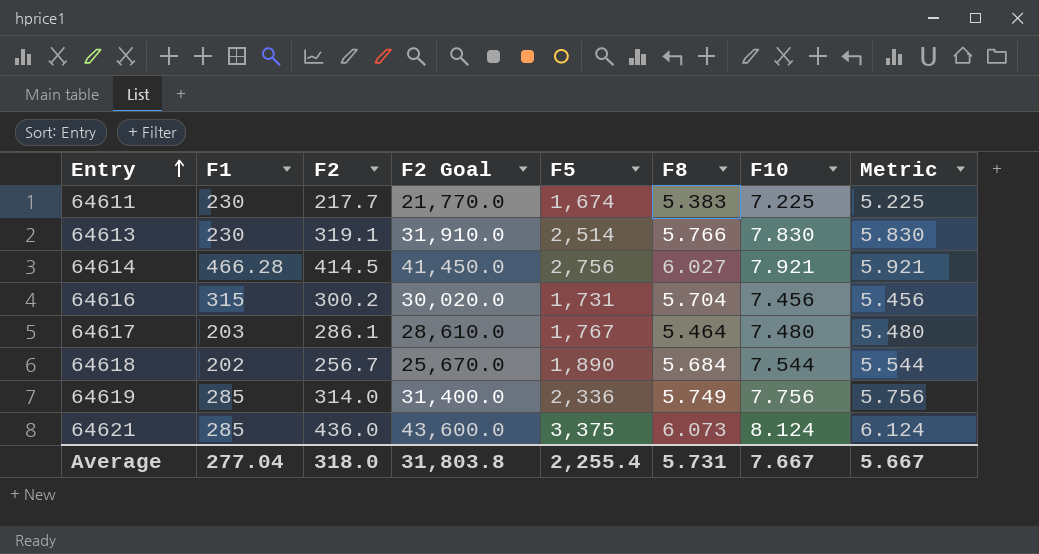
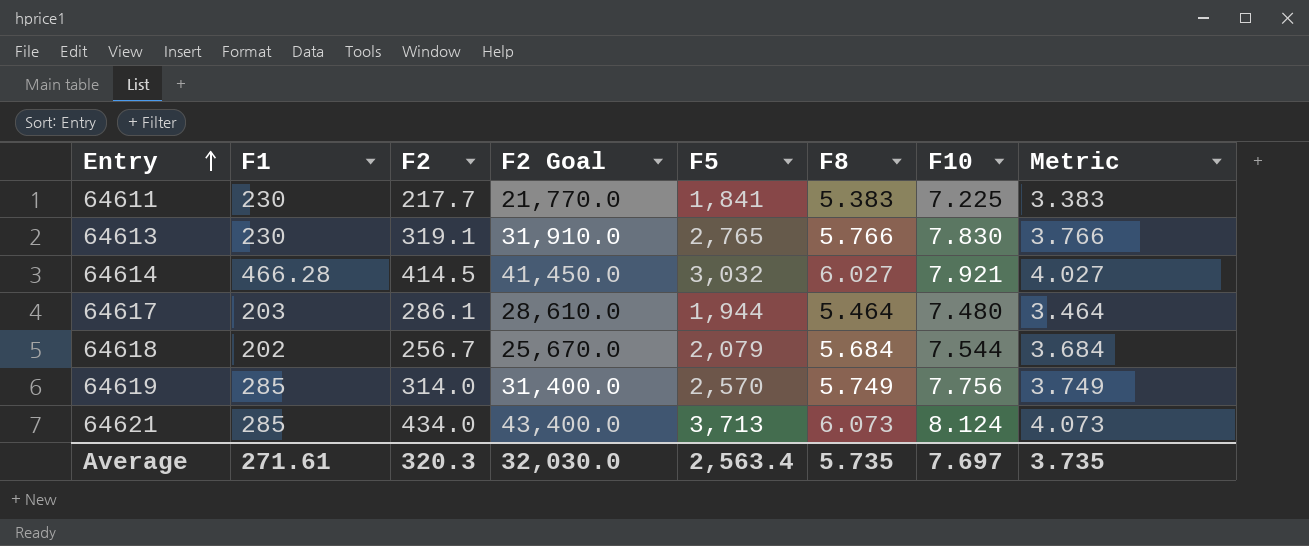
column Metric | formula: [F10] - 2 -> [F8] - 2
row 64616: 315 | 300.2 | 30,020.0 | 1,731 | 5.704 | 7.456 | 5.456 -> none
64611 | F5: 1,674 -> 1,841
64613 | F5: 2,514 -> 2,765
64614 | F5: 2,756 -> 3,032
64617 | F5: 1,767 -> 1,944
64618 | F5: 1,890 -> 2,079
64619 | F5: 2,336 -> 2,570
64621 | F2: 436.0 -> 434.0
64621 | F2 Goal: 43,600.0 -> 43,400.0
64621 | F5: 3,375 -> 3,713
Average | F1: 277.04 -> 271.61
Average | F2: 318.0 -> 320.3
Average | F2 Goal: 31,803.8 -> 32,030.0
Average | F5: 2,255.4 -> 2,563.4
Average | F8: 5.731 -> 5.735
Average | F10: 7.667 -> 7.697
Average | Metric: 5.667 -> 3.735

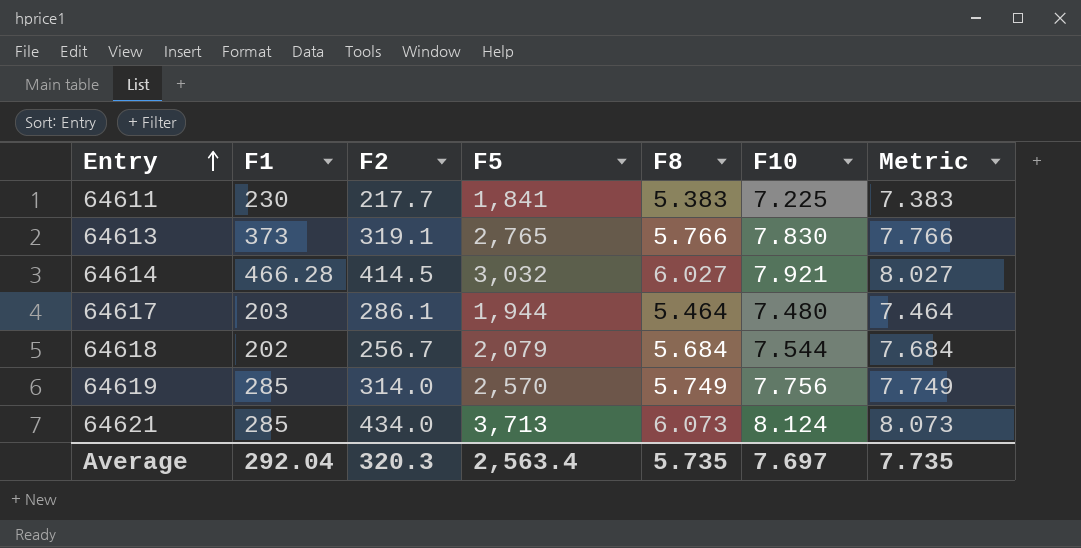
column F2 Goal | formula: [F2] * 100 -> none
column Metric | formula: [F8] - 2 -> [F8] + 2
64613 | F1: 230 -> 373
Average | F1: 271.61 -> 292.04
Average | Metric: 3.735 -> 7.735

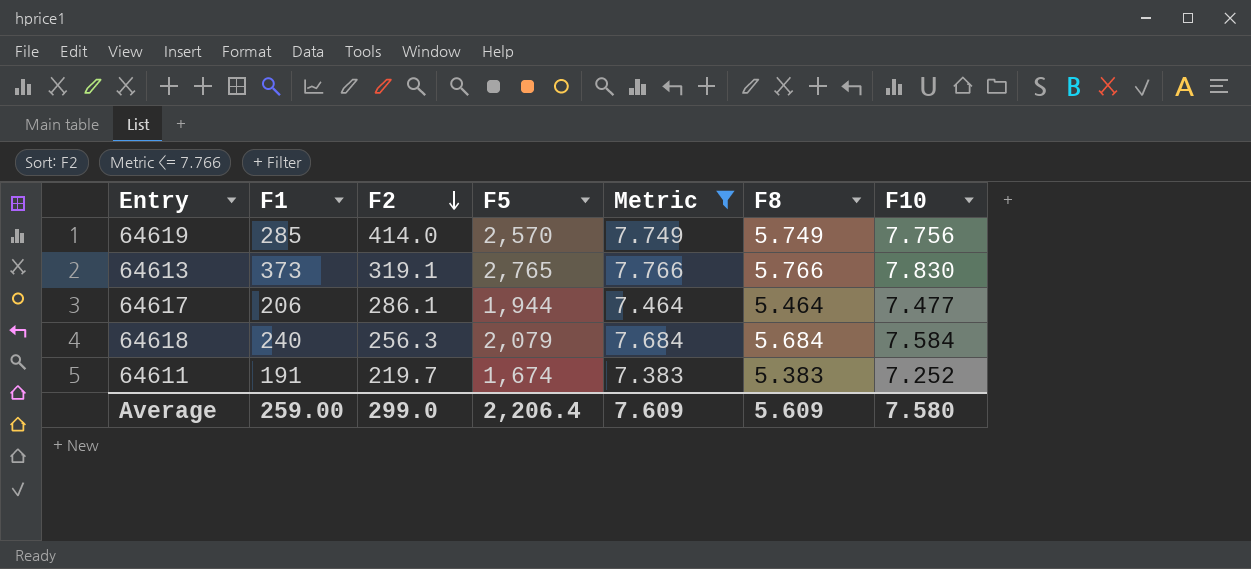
filter: none -> Metric <= 7.766
row order: Entry ascending -> F2 descending
column Metric | position: 7 -> 5
64619 | F2: 314.0 -> 414.0
64617 | F1: 203 -> 206
64617 | F10: 7.480 -> 7.477
64618 | F1: 202 -> 240
64618 | F2: 256.7 -> 256.3
64618 | F10: 7.544 -> 7.584
64611 | F1: 230 -> 191
64611 | F2: 217.7 -> 219.7
64611 | F5: 1,841 -> 1,674
64611 | F10: 7.225 -> 7.252
Average | F1: 292.04 -> 259.00
Average | F2: 320.3 -> 299.0
Average | F5: 2,563.4 -> 2,206.4
Average | Metric: 7.735 -> 7.609
Average | F8: 5.735 -> 5.609
Average | F10: 7.697 -> 7.580

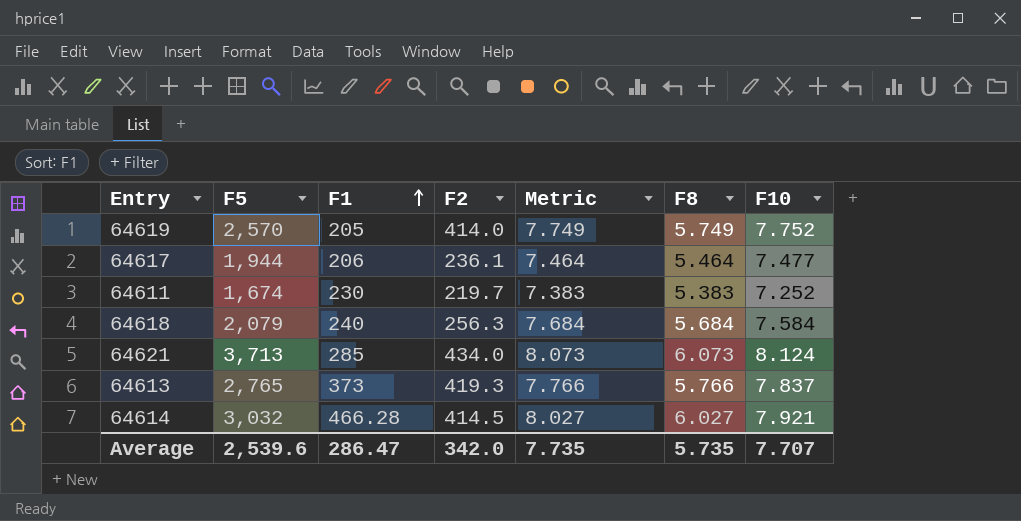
filter: Metric <= 7.766 -> none
row order: F2 descending -> F1 ascending
column F5 | position: 4 -> 2
64619 | F1: 285 -> 205
64619 | F10: 7.756 -> 7.752
64617 | F2: 286.1 -> 236.1
64611 | F1: 191 -> 230
64613 | F2: 319.1 -> 419.3
64613 | F10: 7.830 -> 7.837
Average | F5: 2,206.4 -> 2,539.6
Average | F1: 259.00 -> 286.47
Average | F2: 299.0 -> 342.0
Average | Metric: 7.609 -> 7.735
Average | F8: 5.609 -> 5.735
Average | F10: 7.580 -> 7.707

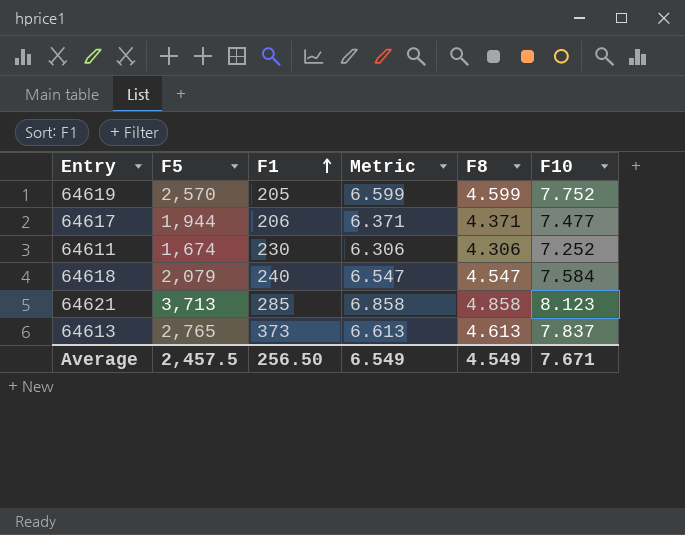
column F2 | position: 4 -> none
row 64614: 3,032 | 466.28 | 414.5 | 8.027 | 6.027 | 7.921 -> none
64619 | Metric: 7.749 -> 6.599
64619 | F8: 5.749 -> 4.599
64617 | Metric: 7.464 -> 6.371
64617 | F8: 5.464 -> 4.371
64611 | Metric: 7.383 -> 6.306
64611 | F8: 5.383 -> 4.306
64618 | Metric: 7.684 -> 6.547
64618 | F8: 5.684 -> 4.547
64621 | Metric: 8.073 -> 6.858
64621 | F8: 6.073 -> 4.858
64621 | F10: 8.124 -> 8.123
64613 | Metric: 7.766 -> 6.613
64613 | F8: 5.766 -> 4.613
Average | F5: 2,539.6 -> 2,457.5
Average | F1: 286.47 -> 256.50
Average | Metric: 7.735 -> 6.549
Average | F8: 5.735 -> 4.549
Average | F10: 7.707 -> 7.671

